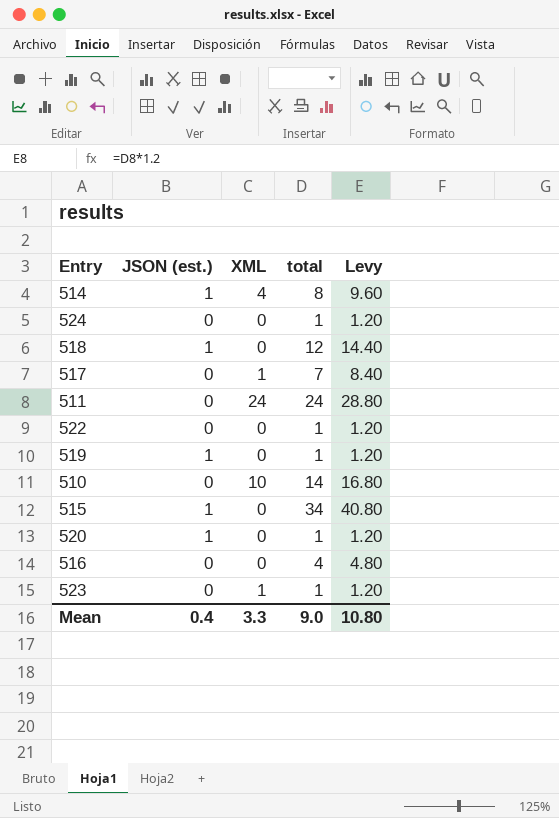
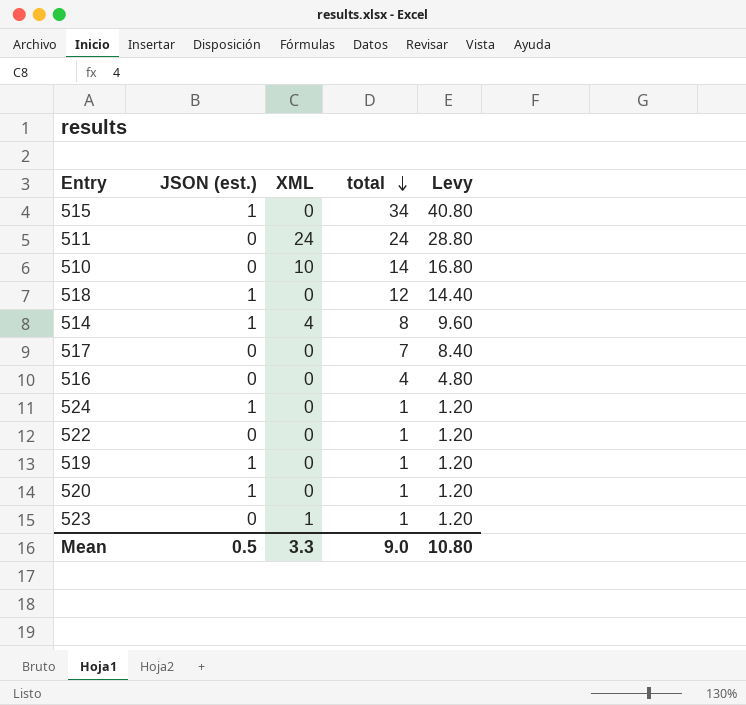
row order: none -> total descending
517 | XML: 1 -> 0
524 | JSON (est.): 0 -> 1
Mean | JSON (est.): 0.4 -> 0.5

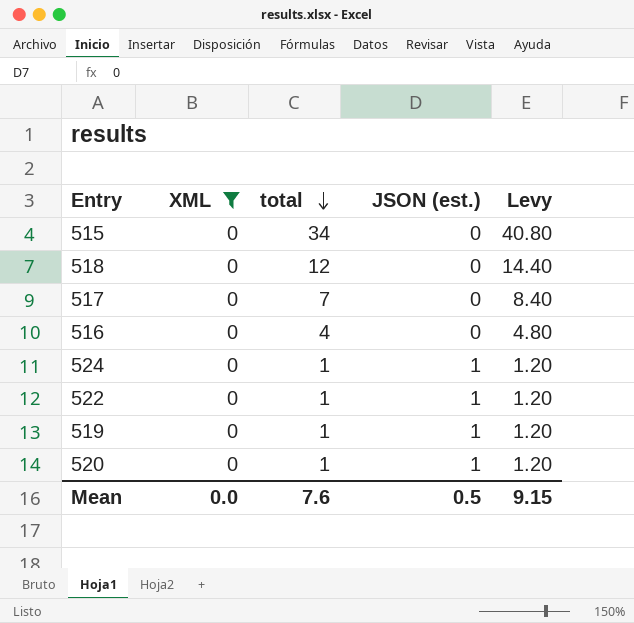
filter: none -> XML = 0
column JSON (est.) | position: 2 -> 4
515 | JSON (est.): 1 -> 0
518 | JSON (est.): 1 -> 0
522 | JSON (est.): 0 -> 1
Mean | XML: 3.3 -> 0.0
Mean | total: 9.0 -> 7.6
Mean | Levy: 10.80 -> 9.15

